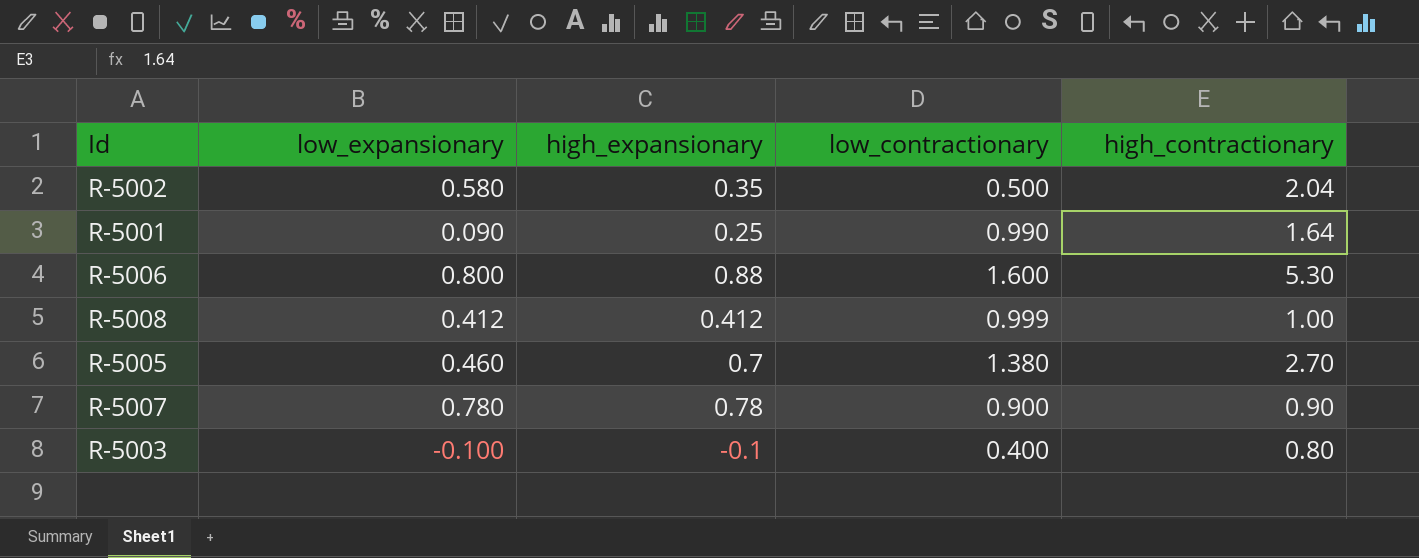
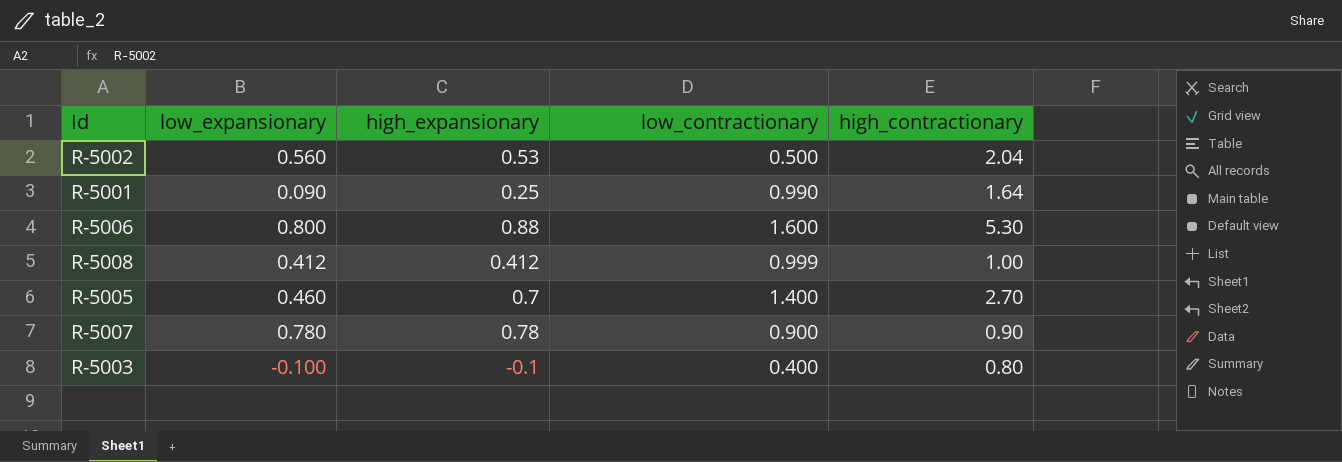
R-5002 | low_expansionary: 0.580 -> 0.560
R-5002 | high_expansionary: 0.35 -> 0.53
R-5005 | low_contractionary: 1.380 -> 1.400

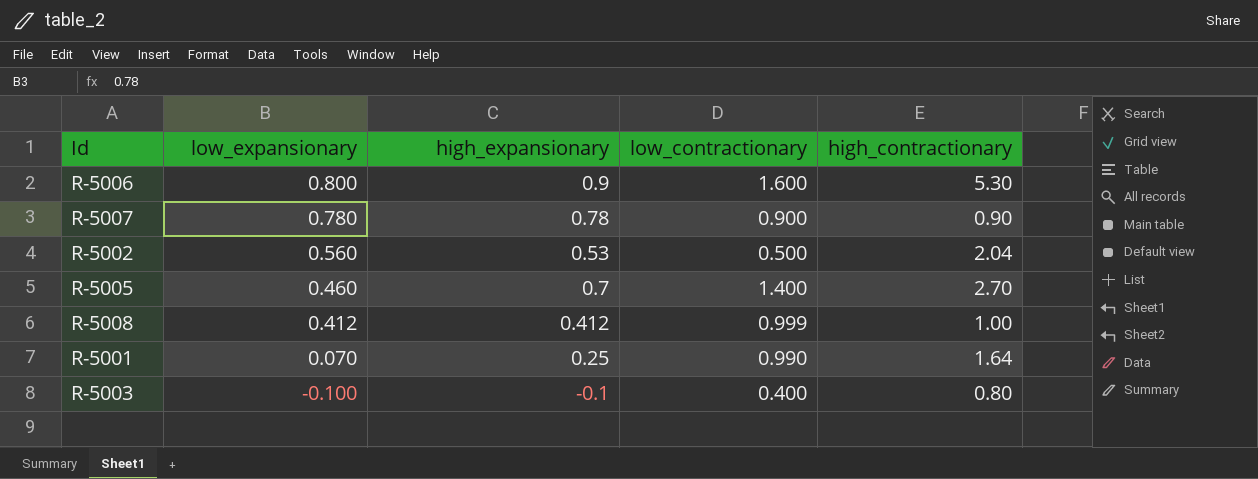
row order: none -> low_expansionary descending
R-5006 | high_expansionary: 0.88 -> 0.9
R-5001 | low_expansionary: 0.090 -> 0.070

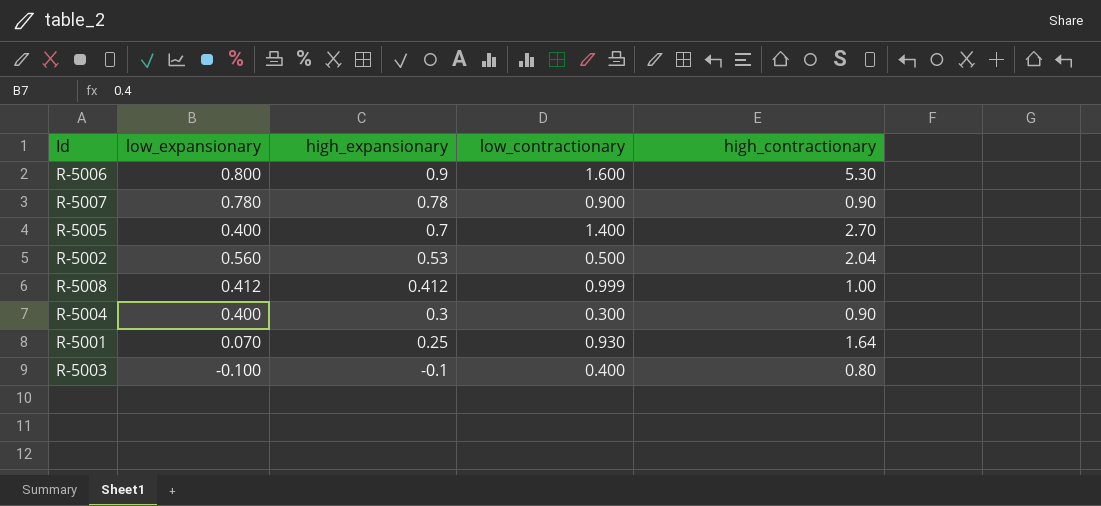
row order: low_expansionary descending -> high_expansionary descending
R-5005 | low_expansionary: 0.460 -> 0.400
row R-5004: none -> 0.400 | 0.3 | 0.300 | 0.90
R-5001 | low_contractionary: 0.990 -> 0.930

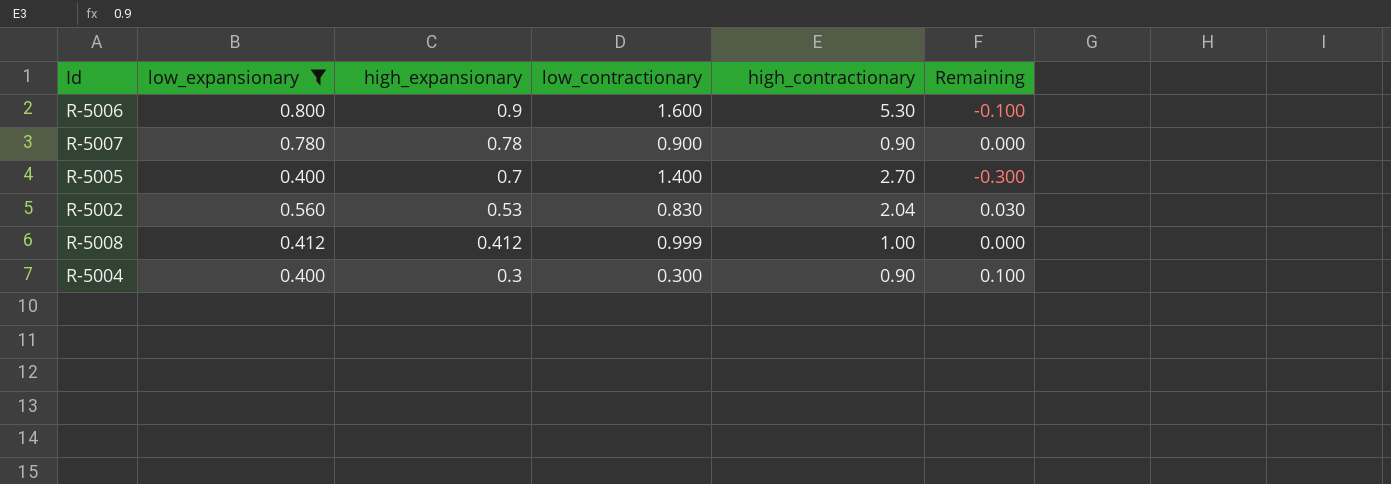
filter: none -> low_expansionary >= 0.400
column Remaining | formula: none -> [low_expansionary] - [high_expansionary]
R-5002 | low_contractionary: 0.500 -> 0.830

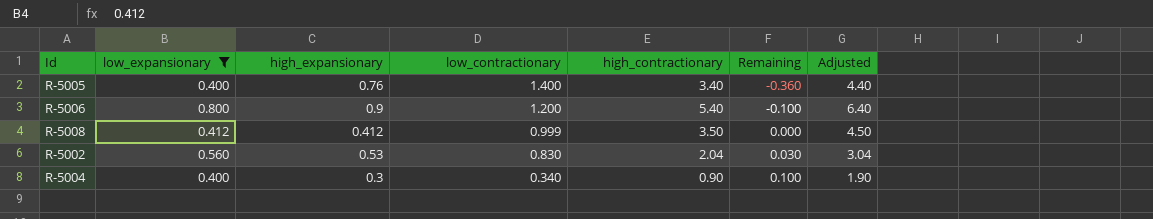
row order: high_expansionary descending -> low_contractionary descending
column Adjusted | formula: none -> [high_contractionary] + 1
row R-5007: 0.780 | 0.78 | 0.900 | 0.90 | 0.000 -> none
R-5005 | high_expansionary: 0.7 -> 0.76
R-5005 | high_contractionary: 2.70 -> 3.40
R-5005 | Remaining: -0.300 -> -0.360
R-5006 | low_contractionary: 1.600 -> 1.200
R-5006 | high_contractionary: 5.30 -> 5.40
R-5008 | high_contractionary: 1.00 -> 3.50
R-5004 | low_contractionary: 0.300 -> 0.340

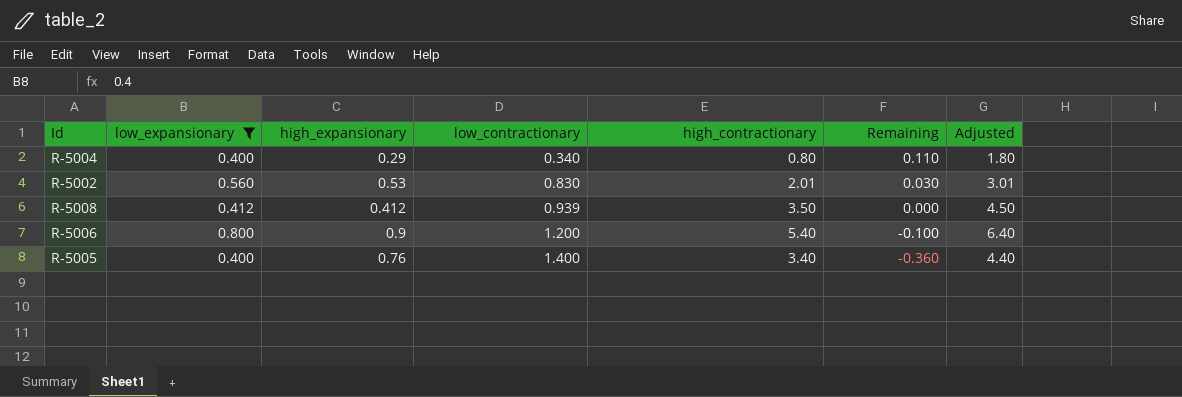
row order: low_contractionary descending -> low_contractionary ascending
R-5004 | high_expansionary: 0.3 -> 0.29
R-5004 | high_contractionary: 0.90 -> 0.80
R-5004 | Remaining: 0.100 -> 0.110
R-5004 | Adjusted: 1.90 -> 1.80
R-5002 | high_contractionary: 2.04 -> 2.01
R-5002 | Adjusted: 3.04 -> 3.01
R-5008 | low_contractionary: 0.999 -> 0.939

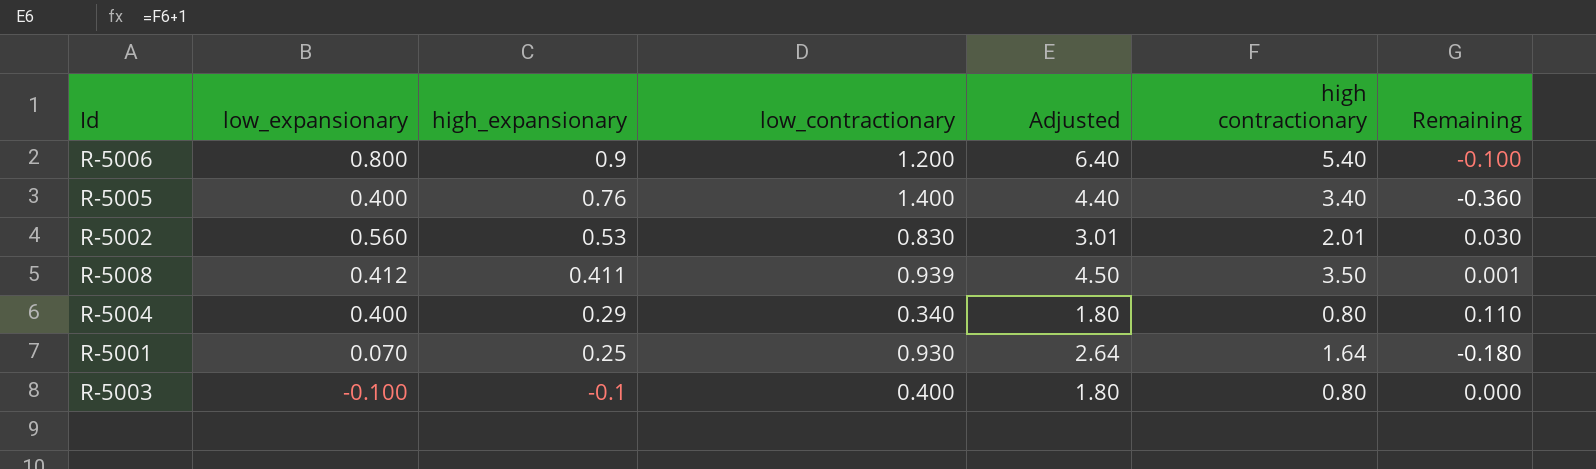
filter: low_expansionary >= 0.400 -> none
row order: low_contractionary ascending -> high_expansionary descending
column Adjusted | position: 7 -> 5
column name: high_contractionary -> high contractionary
R-5008 | high_expansionary: 0.412 -> 0.411
R-5008 | Remaining: 0.000 -> 0.001

